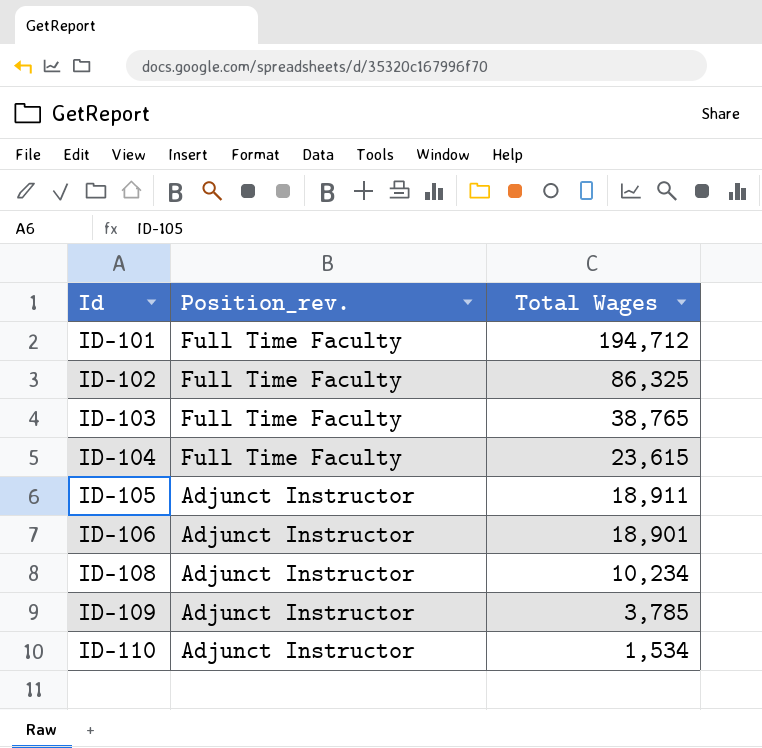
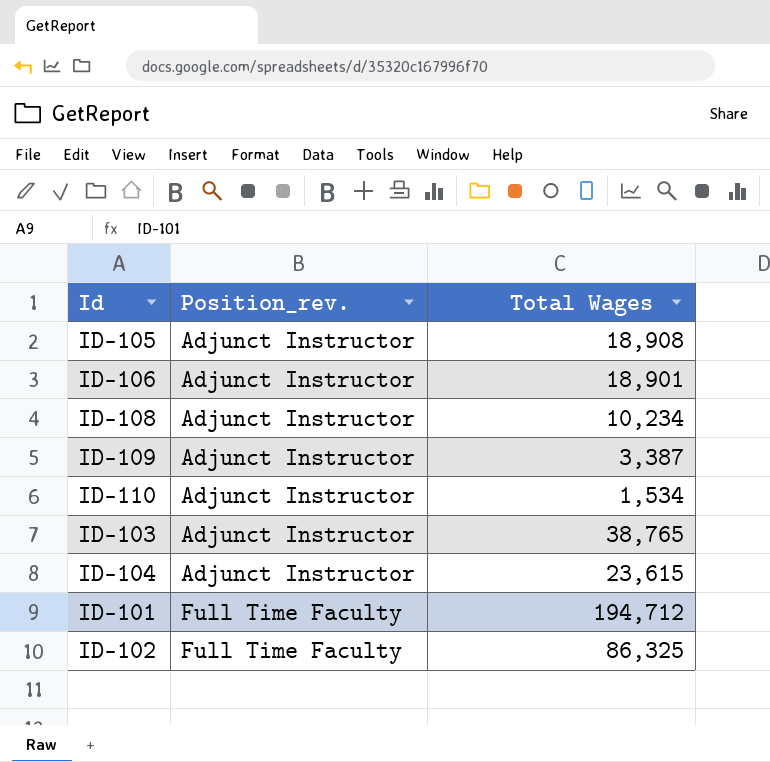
row order: Id ascending -> Position_rev. ascending
ID-105 | Total Wages: 18,911 -> 18,908
ID-109 | Total Wages: 3,785 -> 3,387
ID-103 | Position_rev.: Full Time Faculty -> Adjunct Instructor
ID-104 | Position_rev.: Full Time Faculty -> Adjunct Instructor

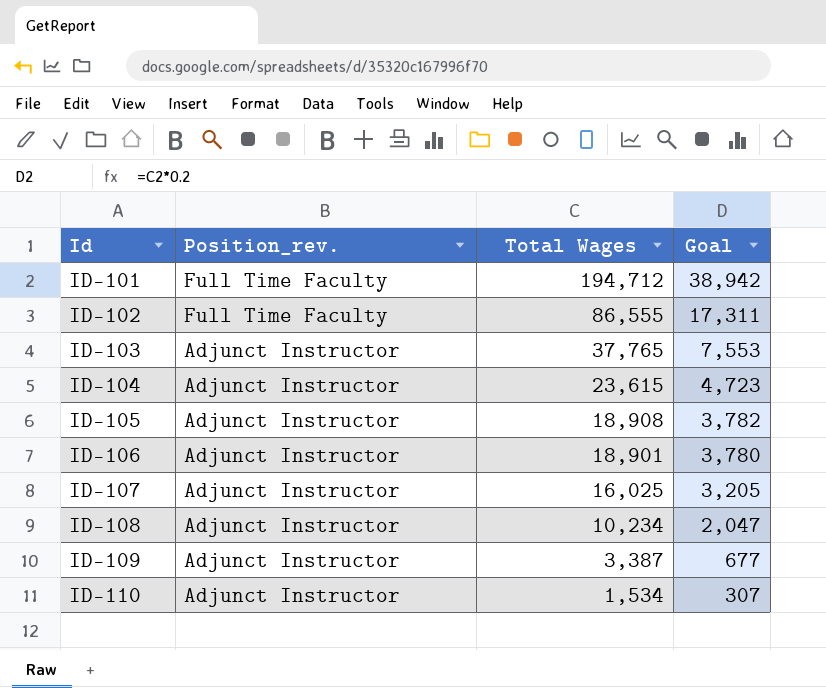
row order: Position_rev. ascending -> Id ascending
column Goal | formula: none -> [Total Wages] * 0.2
ID-102 | Total Wages: 86,325 -> 86,555
ID-103 | Total Wages: 38,765 -> 37,765
row ID-107: none -> Adjunct Instructor | 16,025 | 3,205

